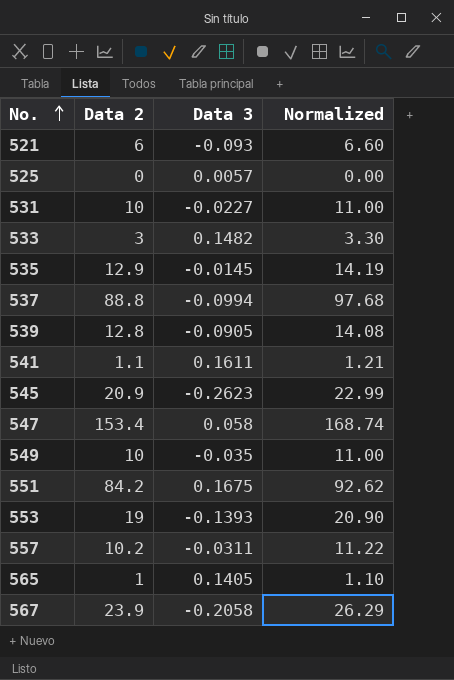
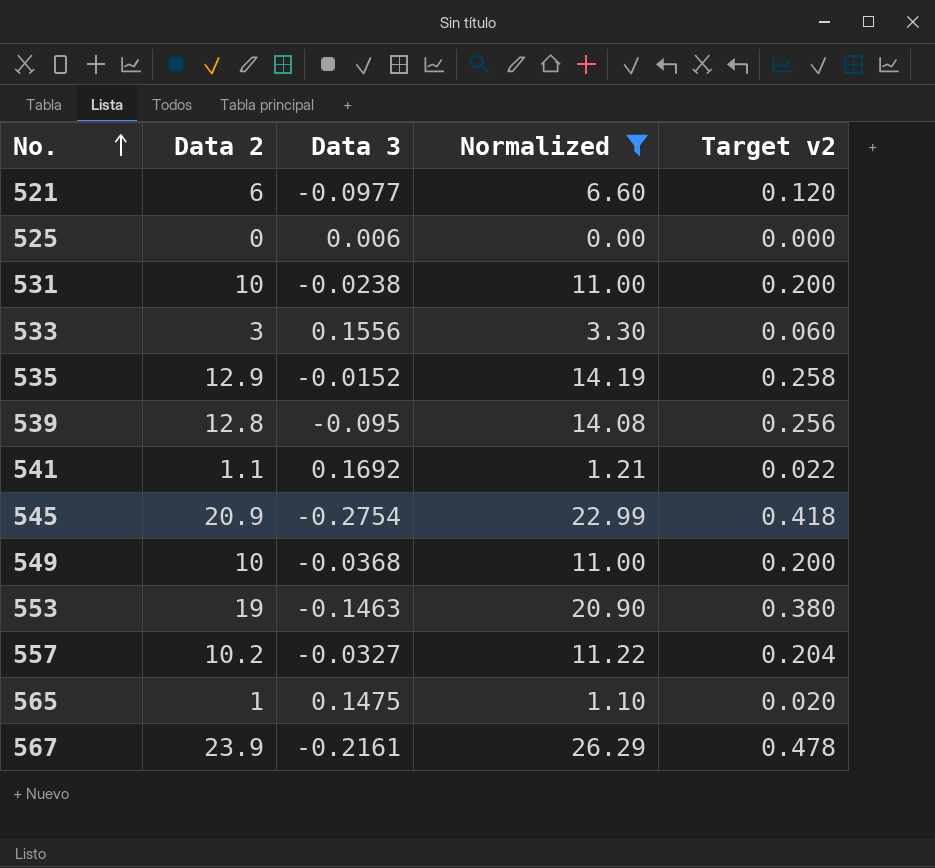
filter: none -> Normalized <= 26.29
column Target v2 | formula: none -> [Data 2] * 0.02
521 | Data 3: -0.093 -> -0.0977
525 | Data 3: 0.0057 -> 0.006
531 | Data 3: -0.0227 -> -0.0238
533 | Data 3: 0.1482 -> 0.1556
535 | Data 3: -0.0145 -> -0.0152
539 | Data 3: -0.0905 -> -0.095
541 | Data 3: 0.1611 -> 0.1692
545 | Data 3: -0.2623 -> -0.2754
549 | Data 3: -0.035 -> -0.0368
553 | Data 3: -0.1393 -> -0.1463
557 | Data 3: -0.0311 -> -0.0327
565 | Data 3: 0.1405 -> 0.1475
567 | Data 3: -0.2058 -> -0.2161

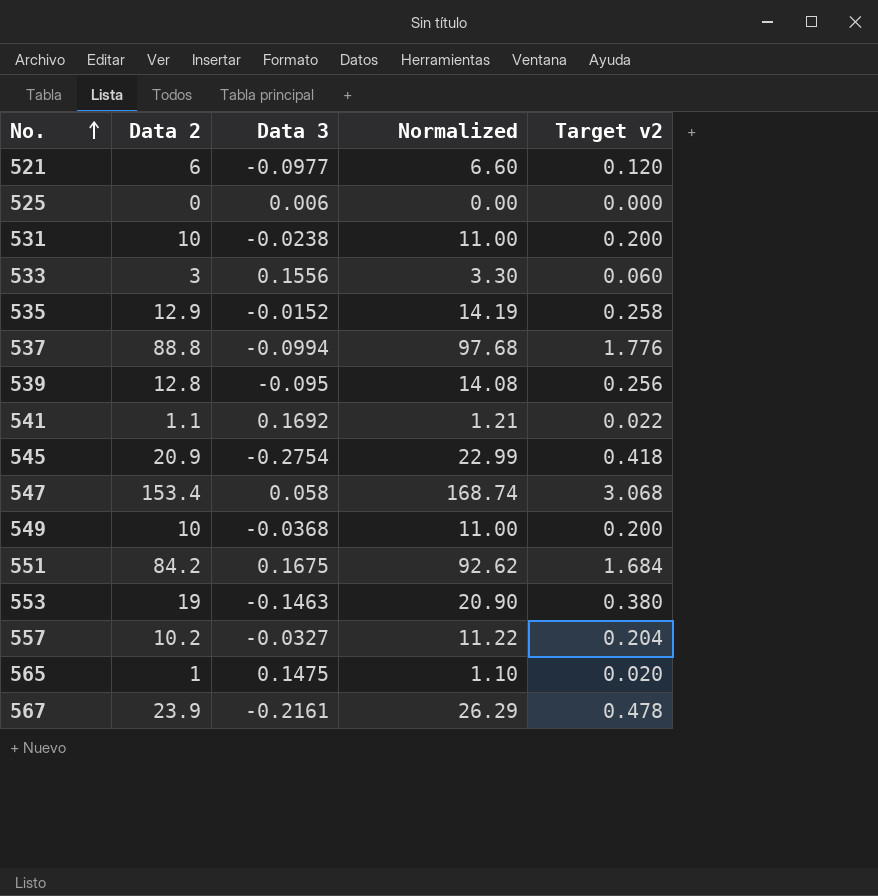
filter: Normalized <= 26.29 -> none

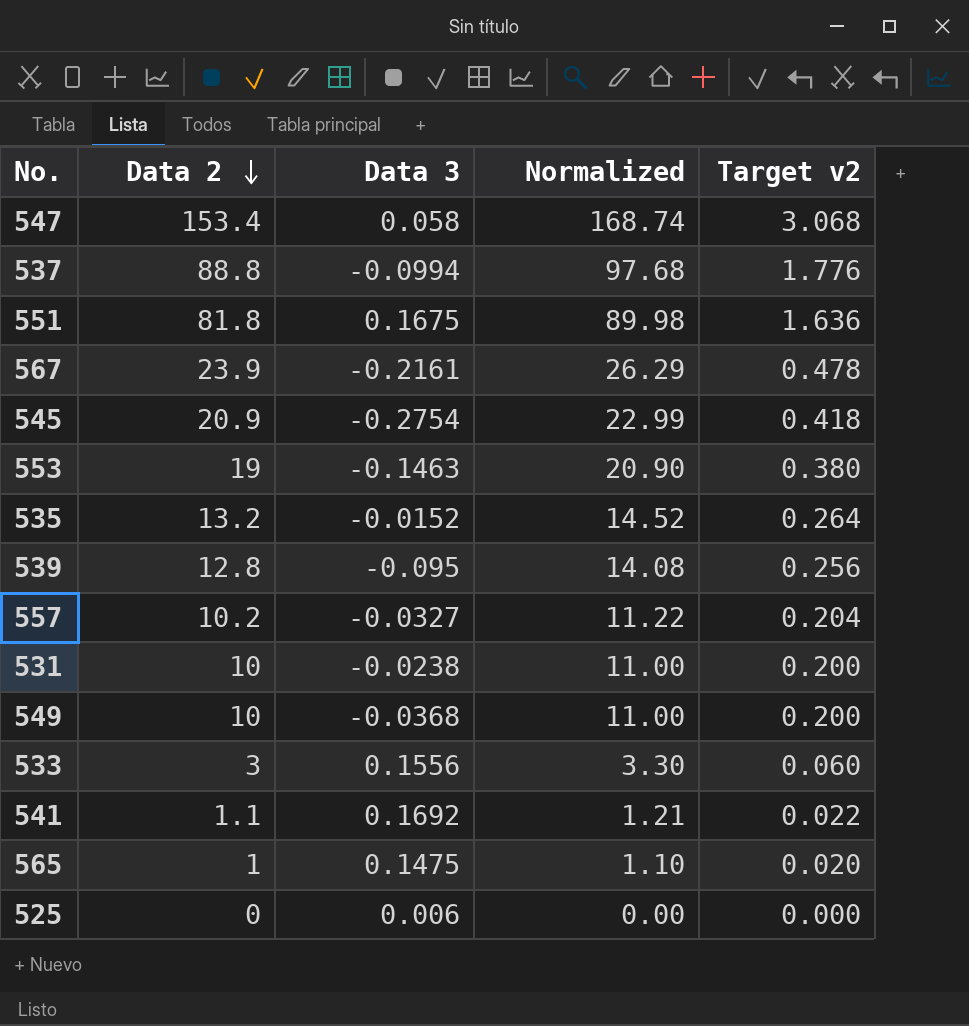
row order: No. ascending -> Data 2 descending
row 521: 6 | -0.0977 | 6.60 | 0.120 -> none
551 | Data 2: 84.2 -> 81.8
551 | Normalized: 92.62 -> 89.98
551 | Target v2: 1.684 -> 1.636
535 | Data 2: 12.9 -> 13.2
535 | Normalized: 14.19 -> 14.52
535 | Target v2: 0.258 -> 0.264

